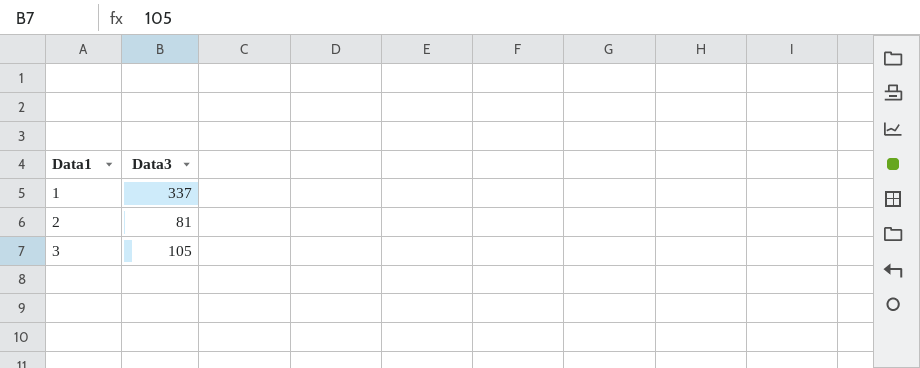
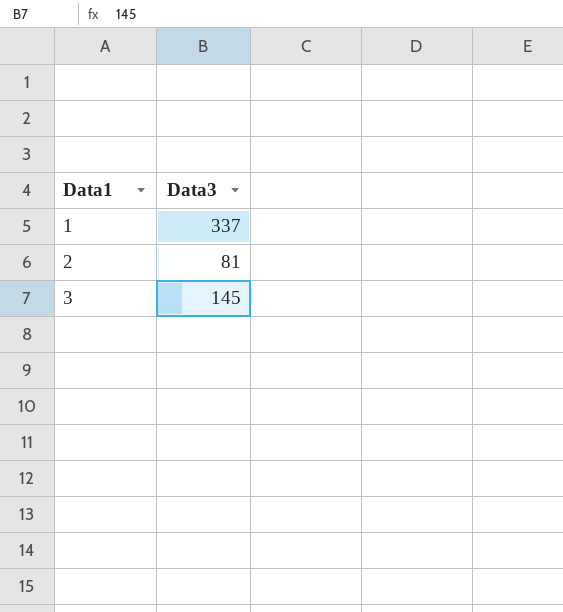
3 | Data3: 105 -> 145

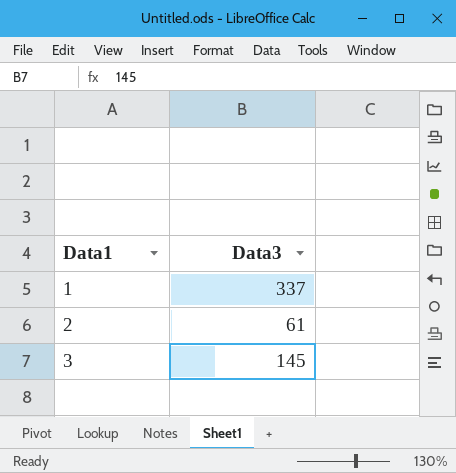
2 | Data3: 81 -> 61

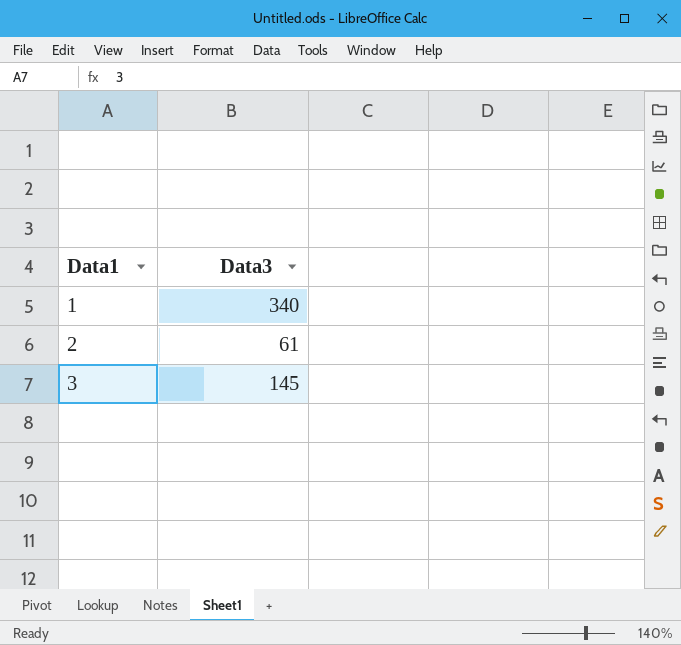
1 | Data3: 337 -> 340

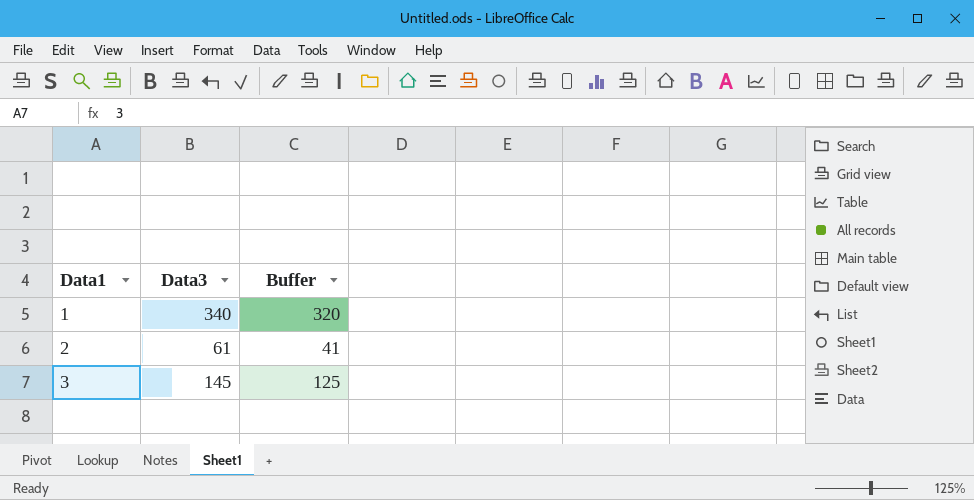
column Buffer | formula: none -> [Data3] - 20

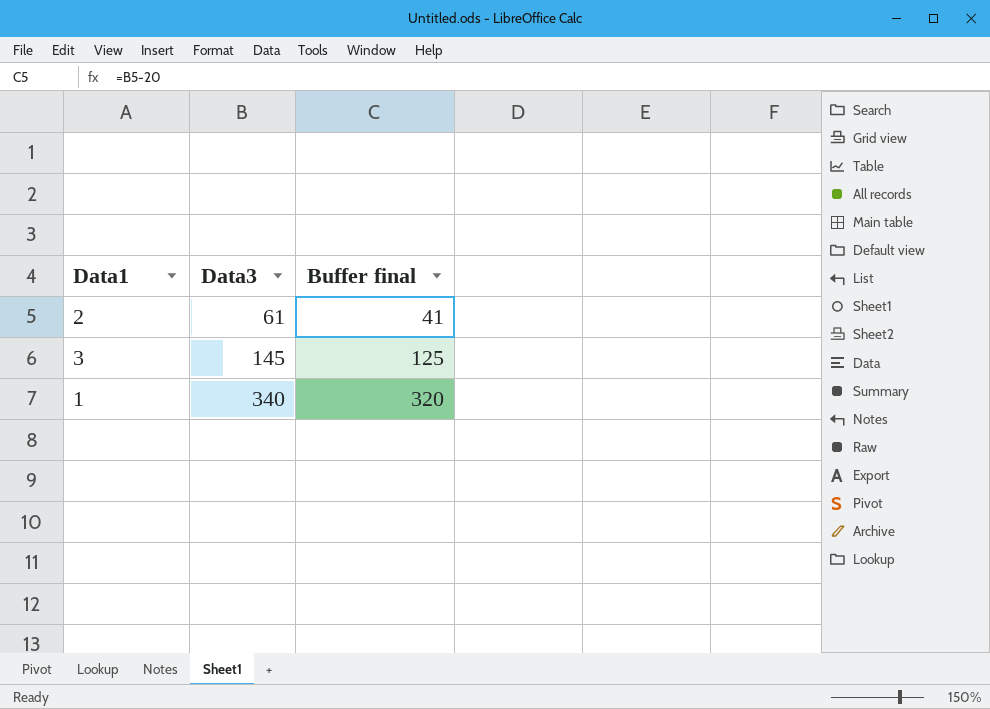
row order: Data1 ascending -> Data3 ascending
column name: Buffer -> Buffer final

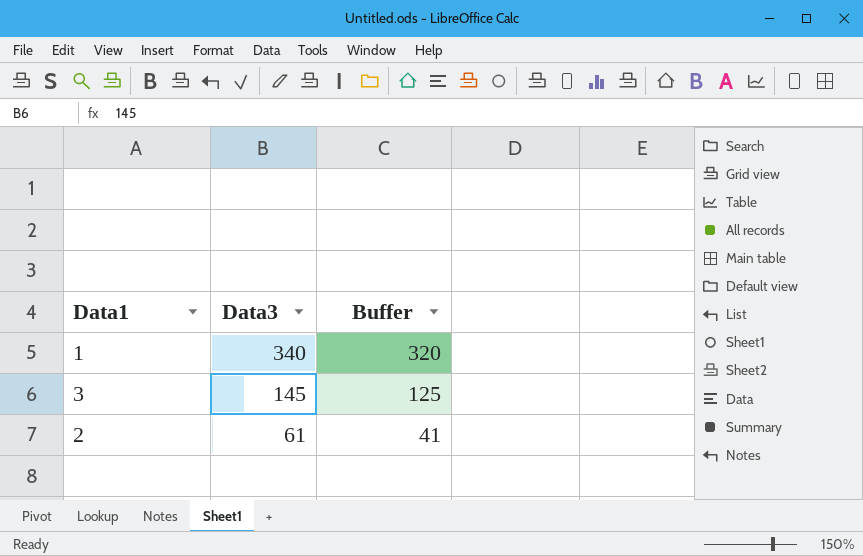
row order: Data3 ascending -> Data3 descending
column name: Buffer final -> Buffer

